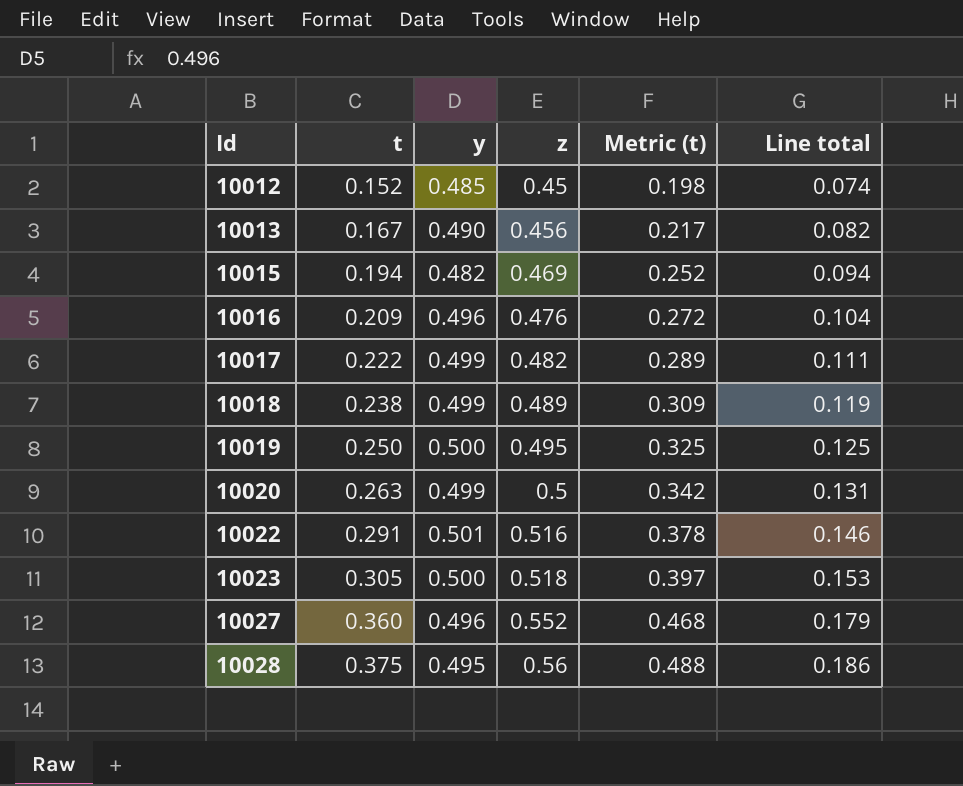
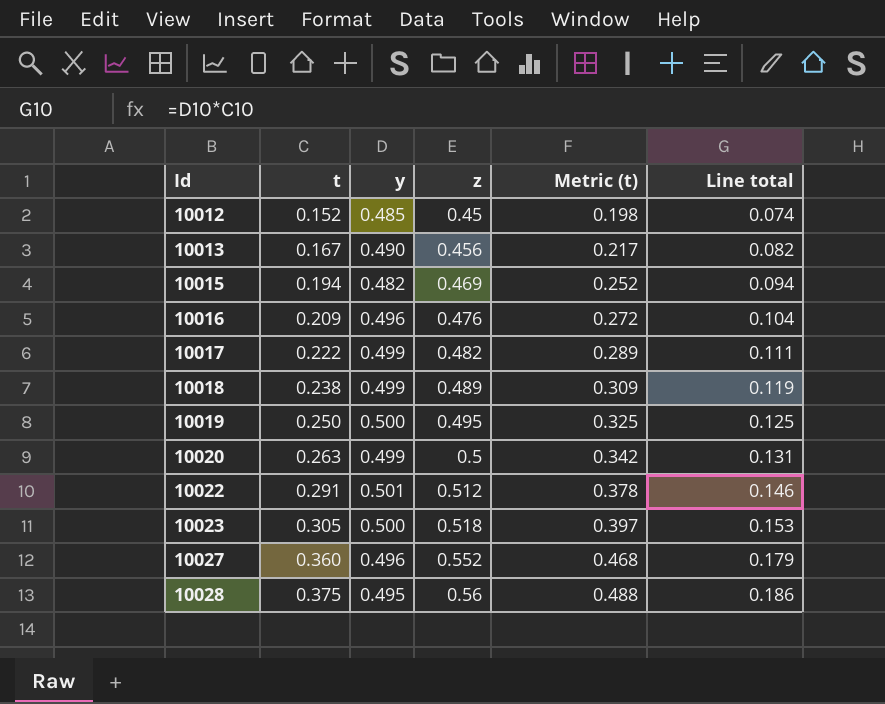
10022 | z: 0.516 -> 0.512

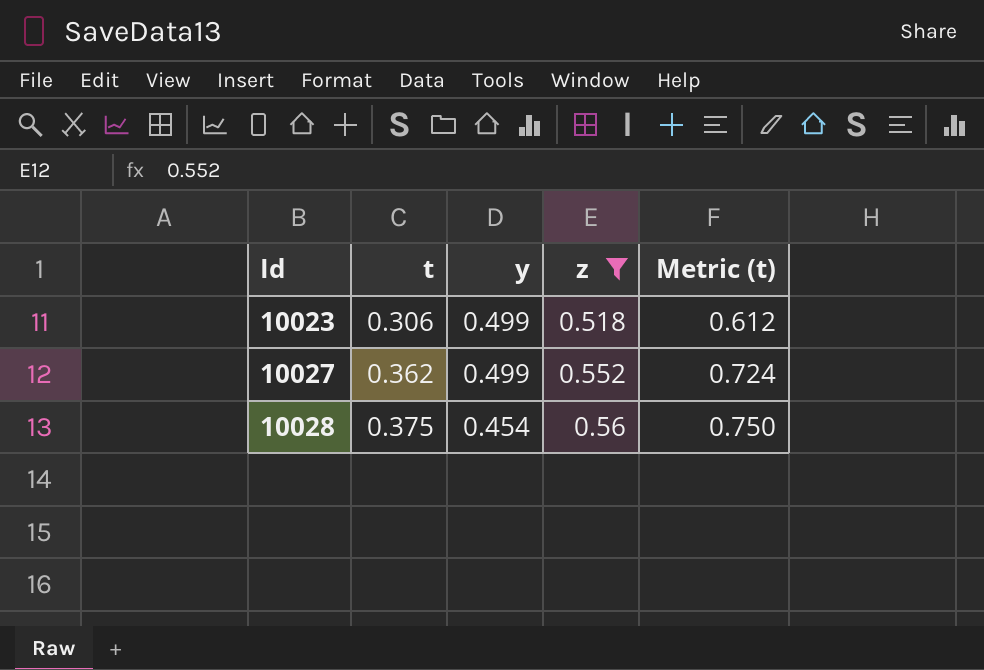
filter: none -> z >= 0.518
column Line total | formula: [t] * [y] -> none
column Metric (t) | formula: [t] * 1.3 -> [t] * 2
10023 | t: 0.305 -> 0.306
10023 | y: 0.500 -> 0.499
10027 | t: 0.360 -> 0.362
10027 | y: 0.496 -> 0.499
10028 | y: 0.495 -> 0.454

